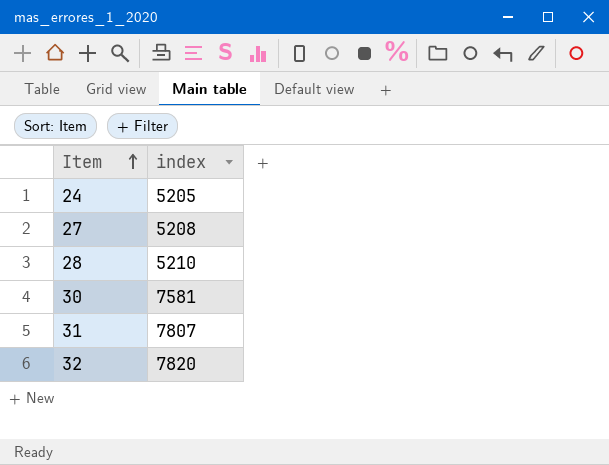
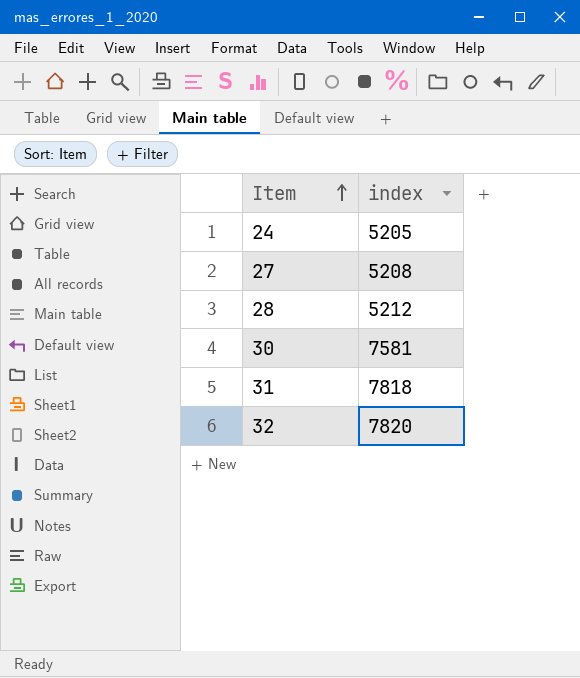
28 | index: 5210 -> 5212
31 | index: 7807 -> 7818

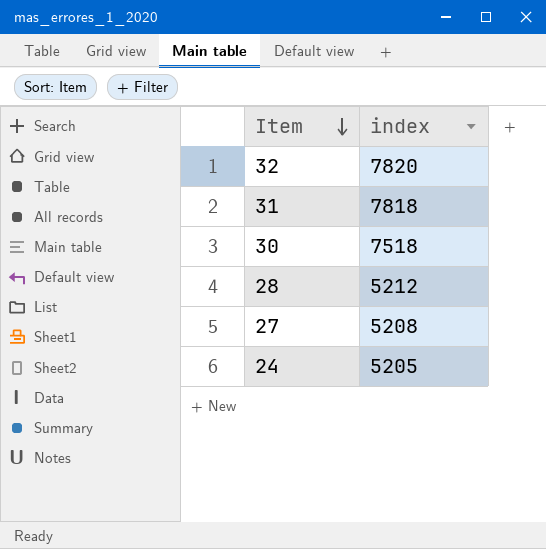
row order: Item ascending -> Item descending
30 | index: 7581 -> 7518

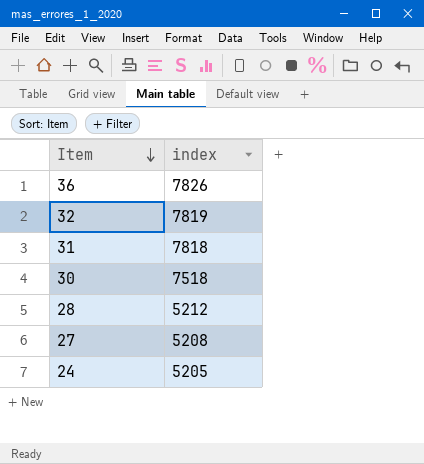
row 36: none -> 7826
32 | index: 7820 -> 7819

